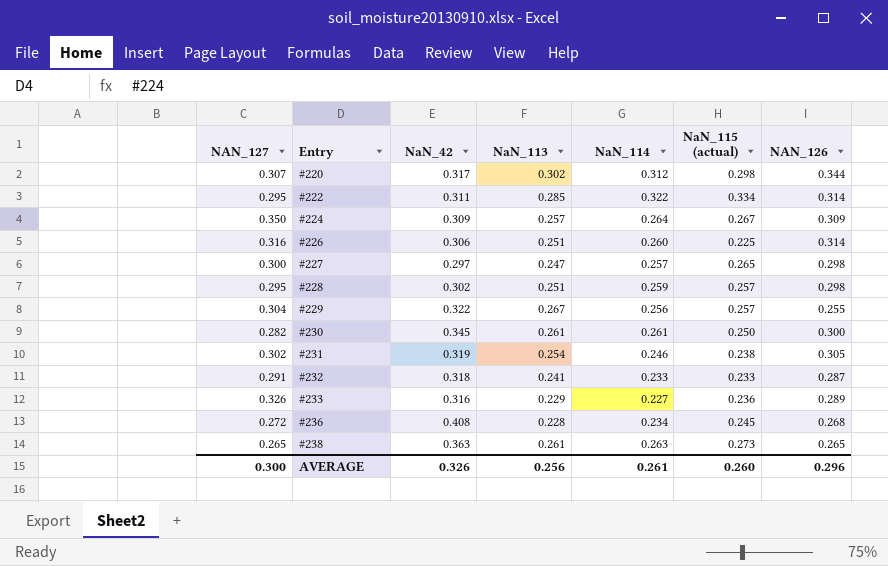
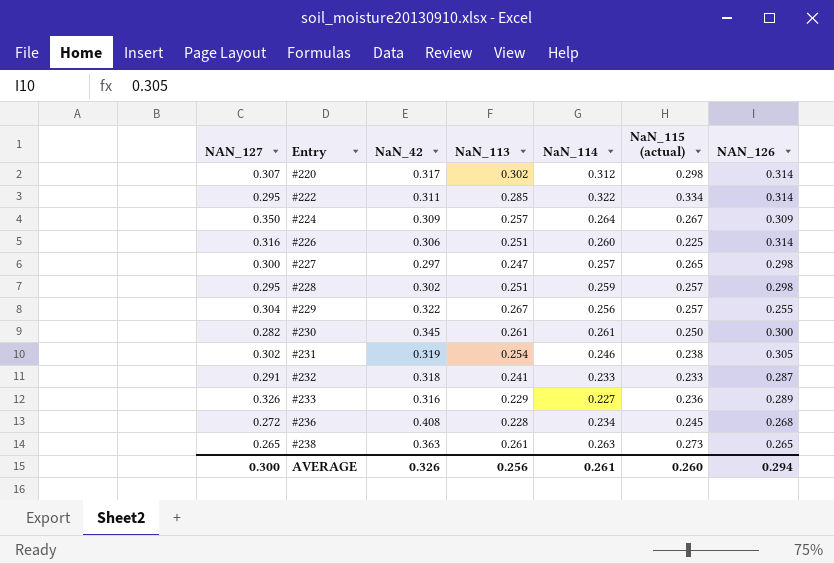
#220 | NAN_126: 0.344 -> 0.314
AVERAGE | NAN_126: 0.296 -> 0.294

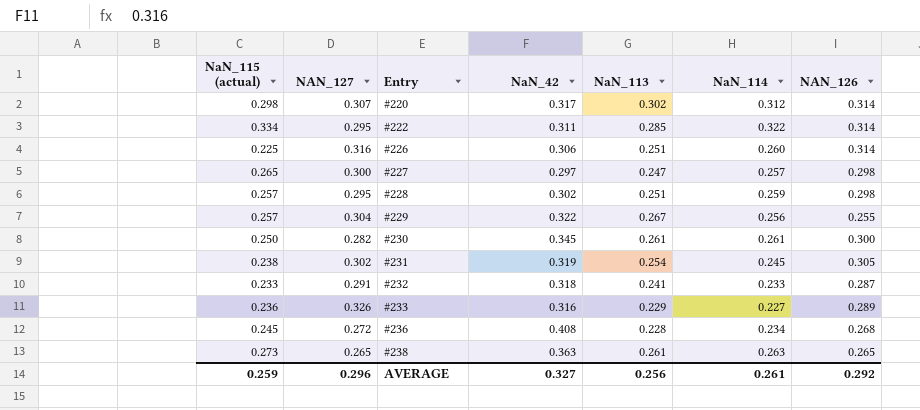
column NaN_115 (actual) | position: 6 -> 1
row #224: 0.350 | 0.309 | 0.257 | 0.264 | 0.267 | 0.309 -> none
#231 | NaN_114: 0.246 -> 0.245
AVERAGE | NaN_115 (actual): 0.260 -> 0.259
AVERAGE | NAN_127: 0.300 -> 0.296
AVERAGE | NaN_42: 0.326 -> 0.327
AVERAGE | NAN_126: 0.294 -> 0.292

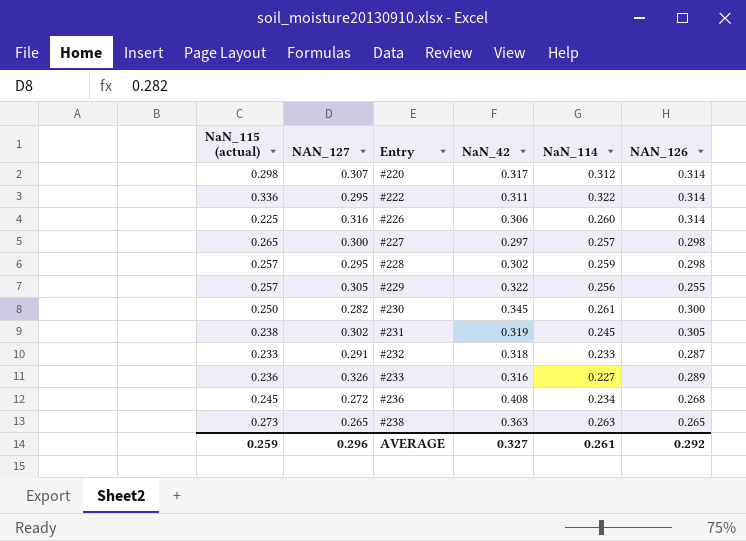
column NaN_113 | position: 5 -> none
#222 | NaN_115 (actual): 0.334 -> 0.336
#229 | NAN_127: 0.304 -> 0.305

